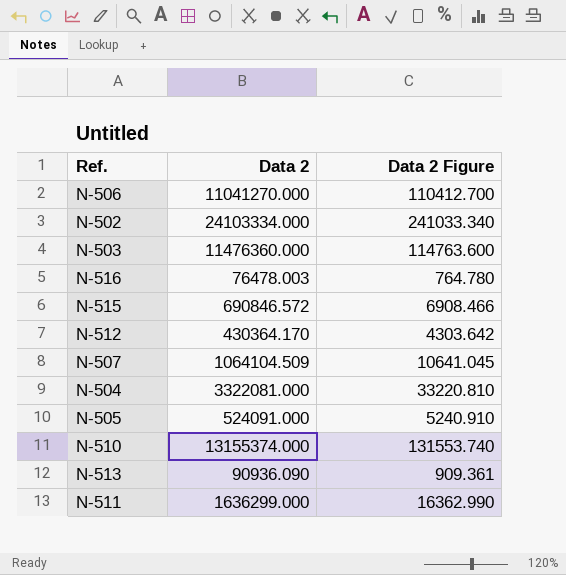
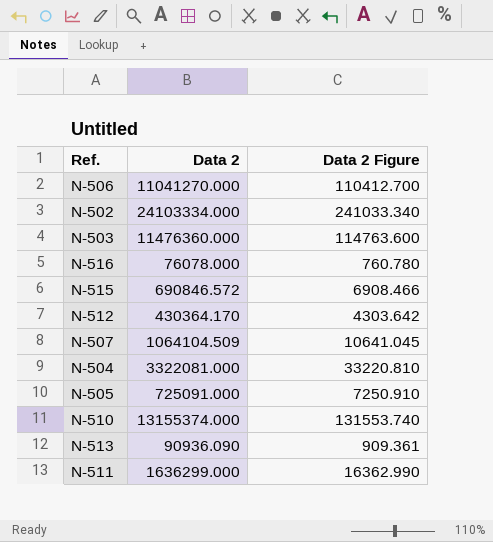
N-516 | Data 2: 76478.003 -> 76078.000
N-516 | Data 2 Figure: 764.780 -> 760.780
N-505 | Data 2: 524091.000 -> 725091.000
N-505 | Data 2 Figure: 5240.910 -> 7250.910

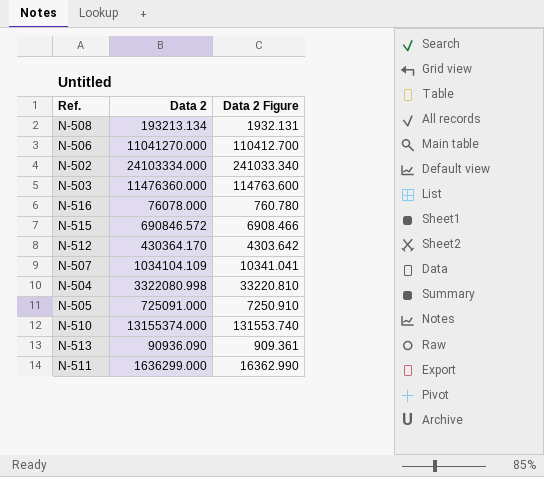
row N-508: none -> 193213.134 | 1932.131
N-507 | Data 2: 1064104.509 -> 1034104.109
N-507 | Data 2 Figure: 10641.045 -> 10341.041
N-504 | Data 2: 3322081.000 -> 3322080.998

